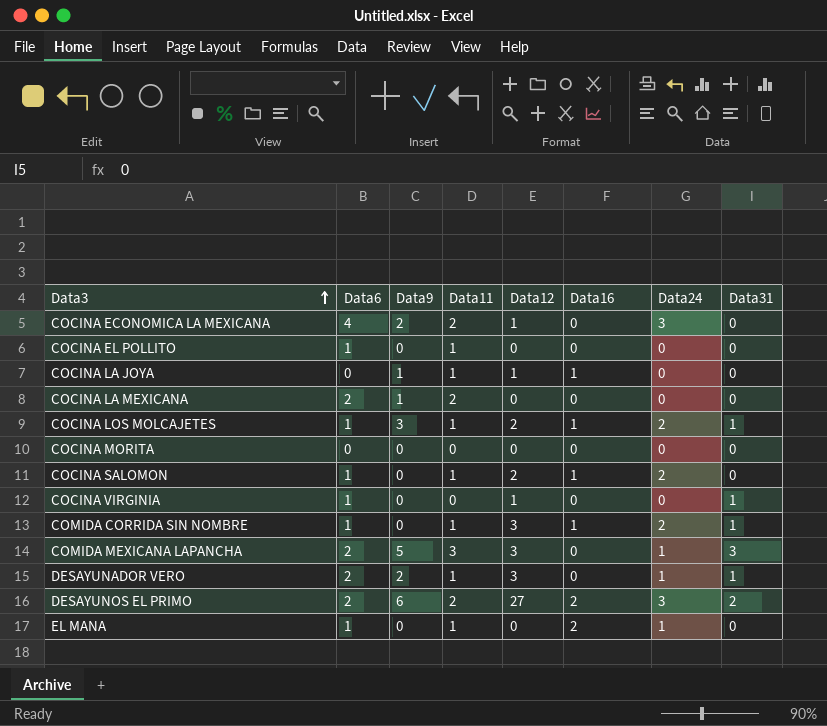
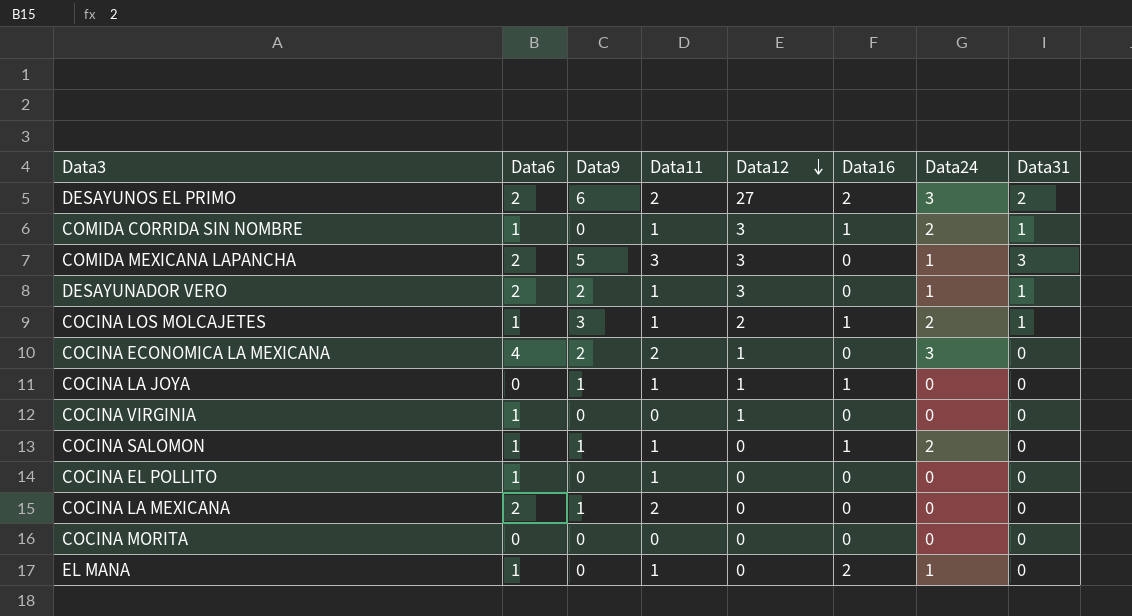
row order: Data3 ascending -> Data12 descending
COCINA VIRGINIA | Data31: 1 -> 0
COCINA SALOMON | Data9: 0 -> 1
COCINA SALOMON | Data12: 2 -> 0

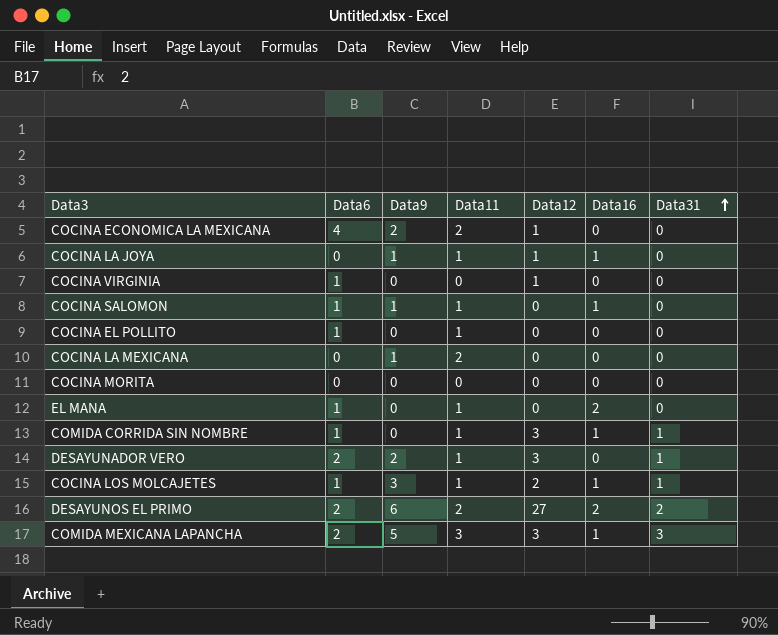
row order: Data12 descending -> Data31 ascending
column Data24 | position: 7 -> none
COCINA LA MEXICANA | Data6: 2 -> 0
COMIDA MEXICANA LAPANCHA | Data16: 0 -> 1

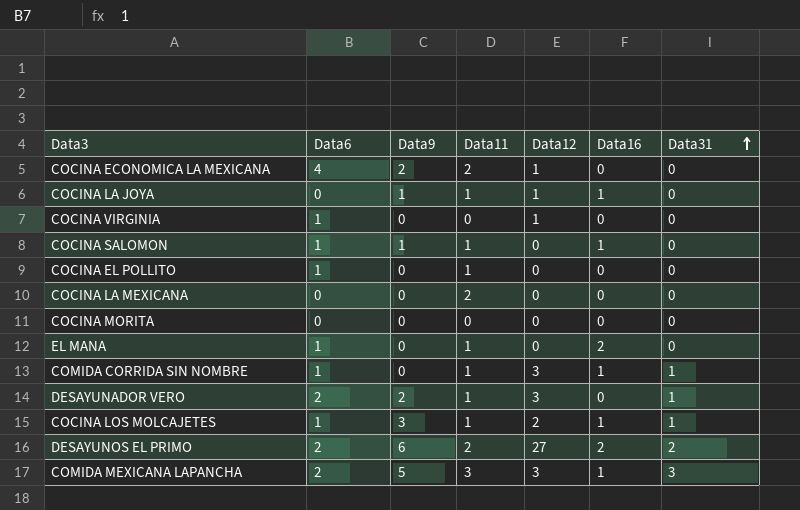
COCINA LA MEXICANA | Data9: 1 -> 0

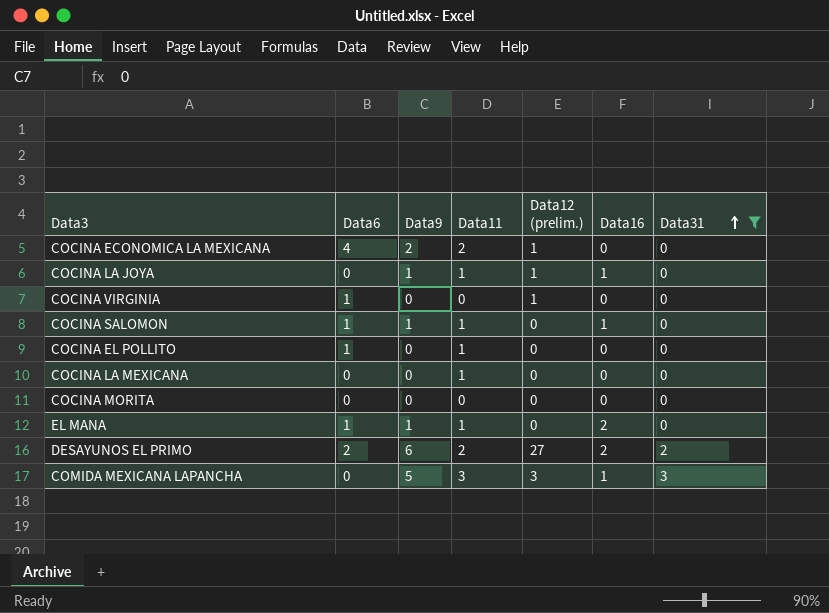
filter: none -> Data31 != 1
column name: Data12 -> Data12 (prelim.)
COCINA LA MEXICANA | Data11: 2 -> 1
EL MANA | Data9: 0 -> 1
COMIDA MEXICANA LAPANCHA | Data6: 2 -> 0

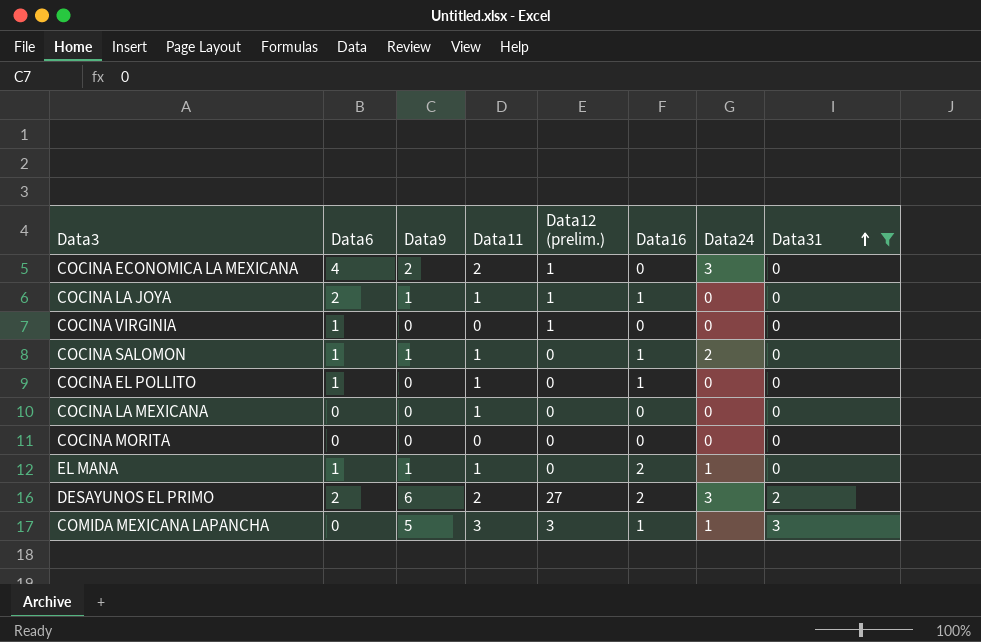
column Data24 | position: none -> 7
COCINA LA JOYA | Data6: 0 -> 2
COCINA EL POLLITO | Data16: 0 -> 1

